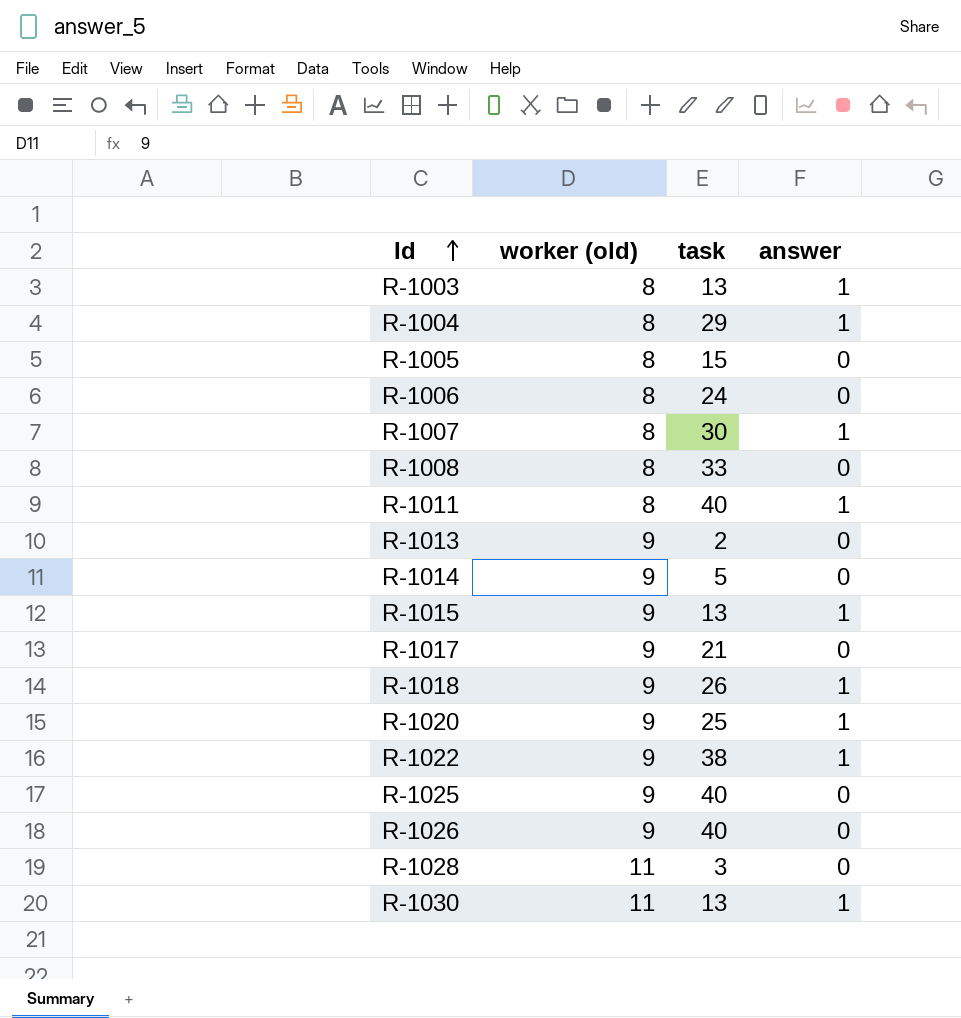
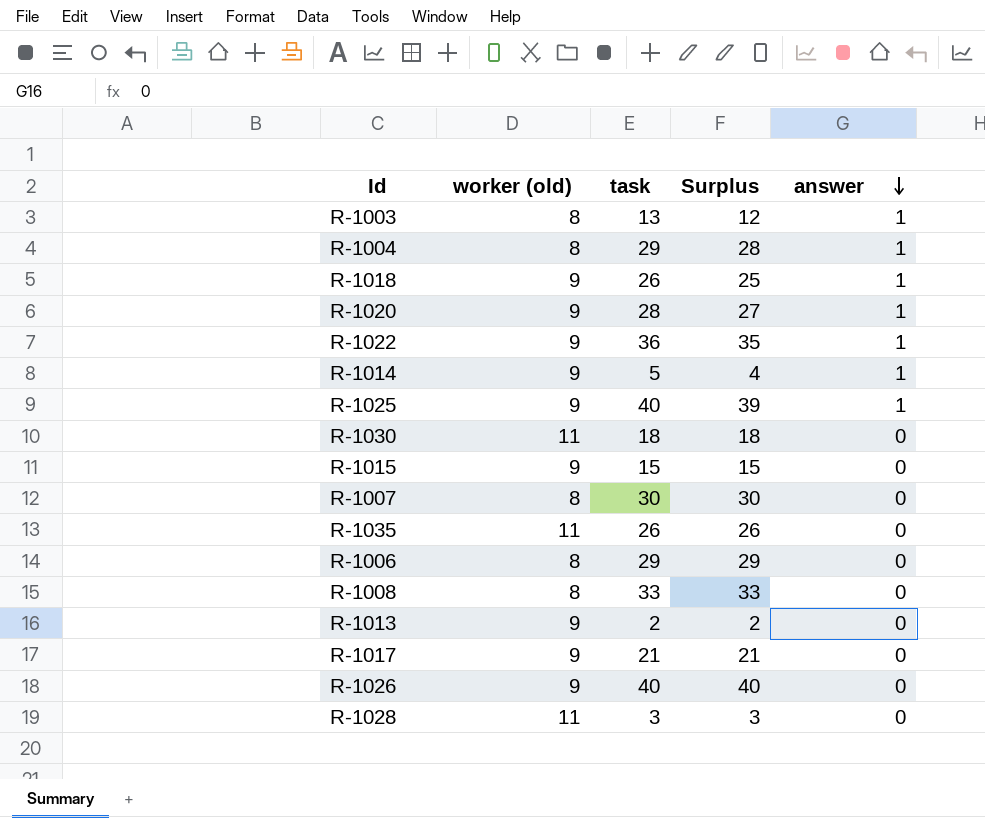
row order: Id ascending -> answer descending
column Surplus | formula: none -> [task] - [answer]
row R-1005: 8 | 15 | 0 -> none
row R-1011: 8 | 40 | 1 -> none
R-1020 | task: 25 -> 28
R-1022 | task: 38 -> 36
R-1014 | answer: 0 -> 1
R-1025 | answer: 0 -> 1
R-1030 | task: 13 -> 18
R-1030 | answer: 1 -> 0
R-1015 | task: 13 -> 15
R-1015 | answer: 1 -> 0
R-1007 | answer: 1 -> 0
row R-1035: none -> 11 | 26 | 26 | 0
R-1006 | task: 24 -> 29

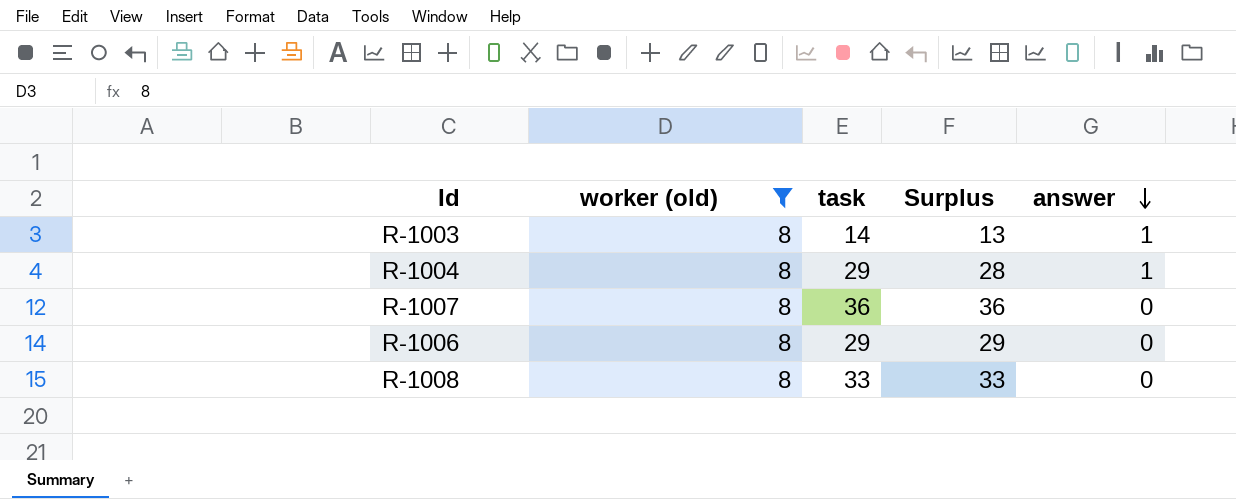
filter: none -> worker (old) = 8
R-1003 | task: 13 -> 14
R-1003 | Surplus: 12 -> 13
R-1007 | task: 30 -> 36
R-1007 | Surplus: 30 -> 36

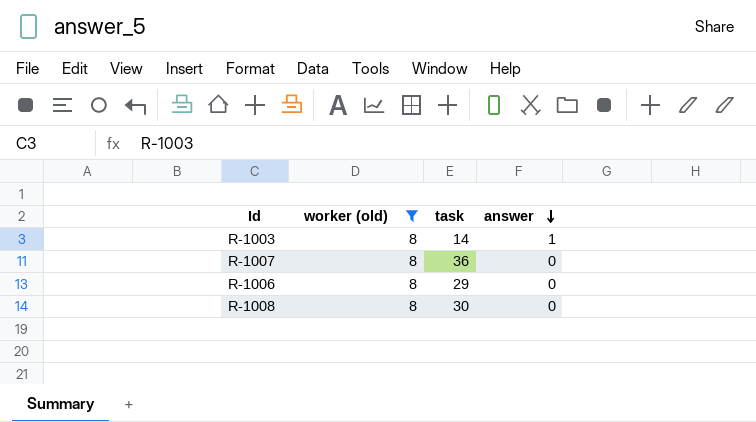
column Surplus | formula: [task] - [answer] -> none
row R-1004: 8 | 29 | 28 | 1 -> none
R-1008 | task: 33 -> 30

